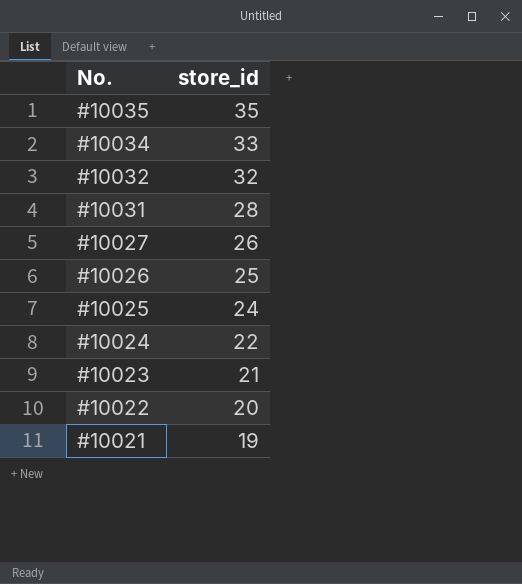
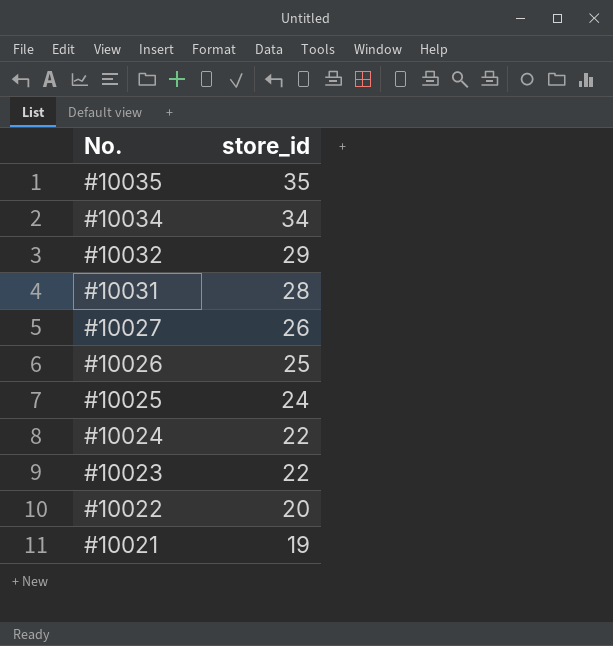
#10034 | store_id: 33 -> 34
#10032 | store_id: 32 -> 29
#10023 | store_id: 21 -> 22

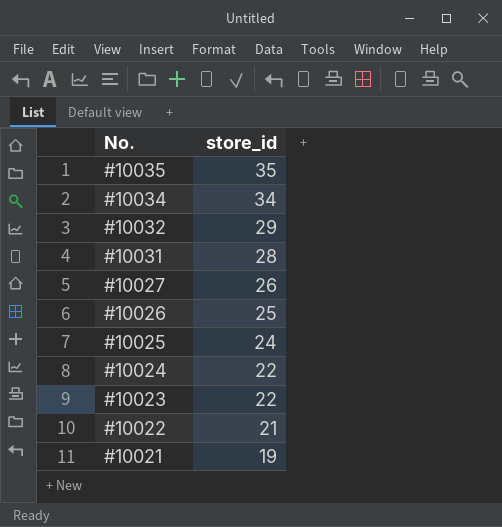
#10022 | store_id: 20 -> 21

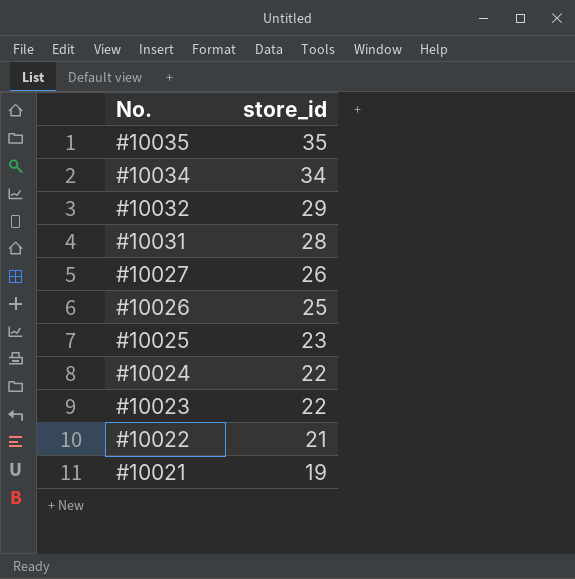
#10025 | store_id: 24 -> 23

